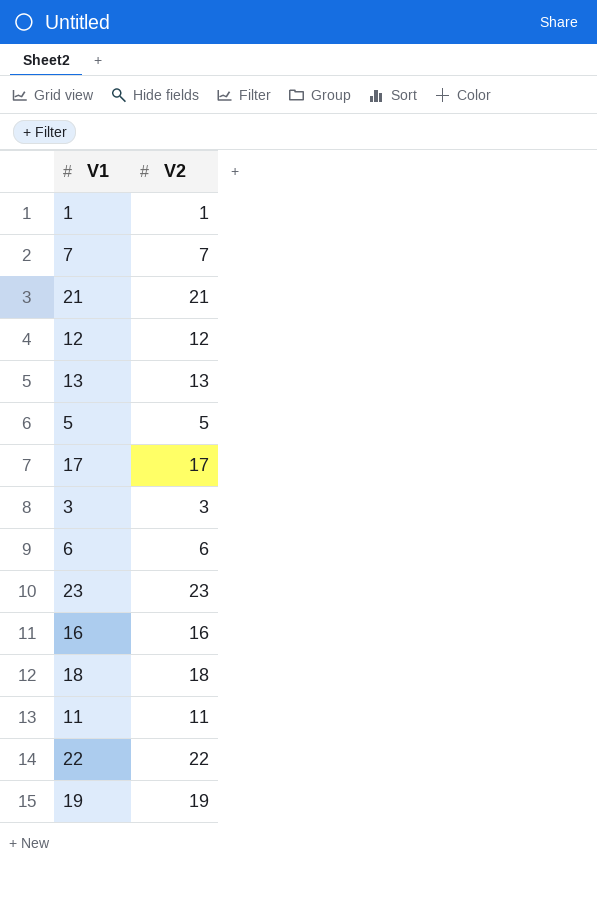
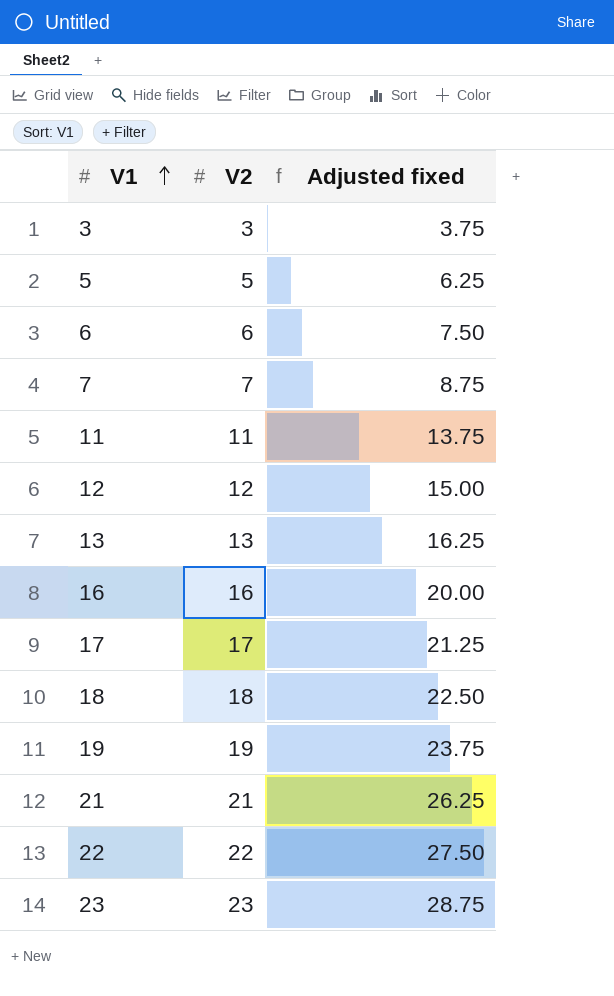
row order: none -> V1 ascending
column Adjusted fixed | formula: none -> [V2] * 1.25
row 1: 1 -> none

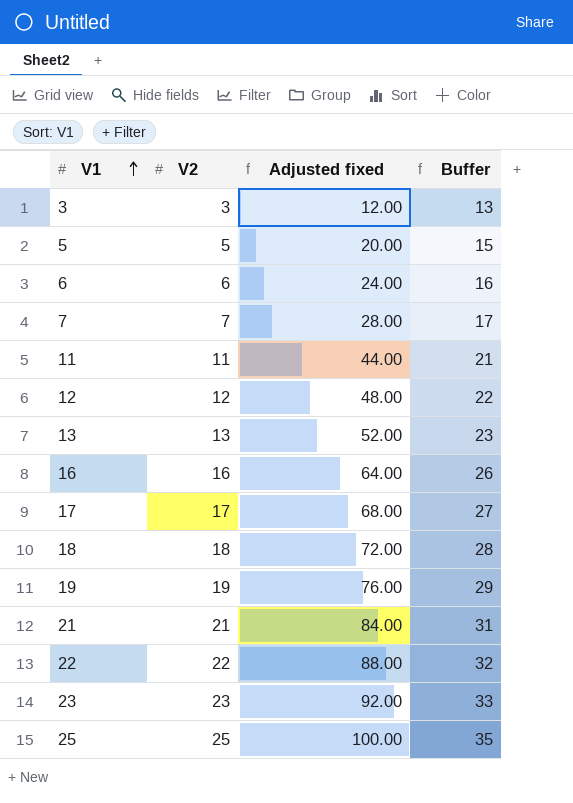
column Adjusted fixed | formula: [V2] * 1.25 -> [V2] * 4
column Buffer | formula: none -> [V2] + 10
row 25: none -> 25 | 100.00 | 35

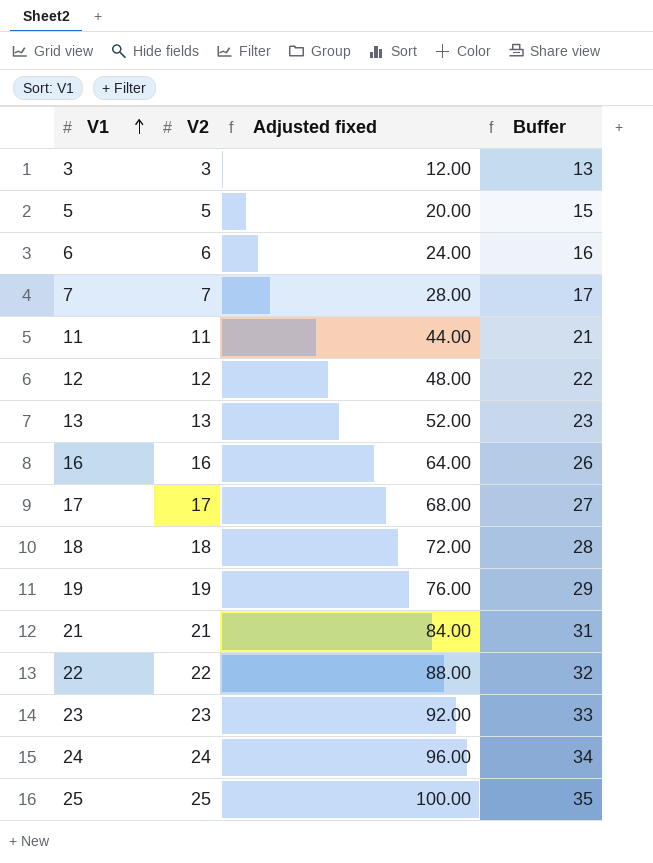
row 24: none -> 24 | 96.00 | 34

